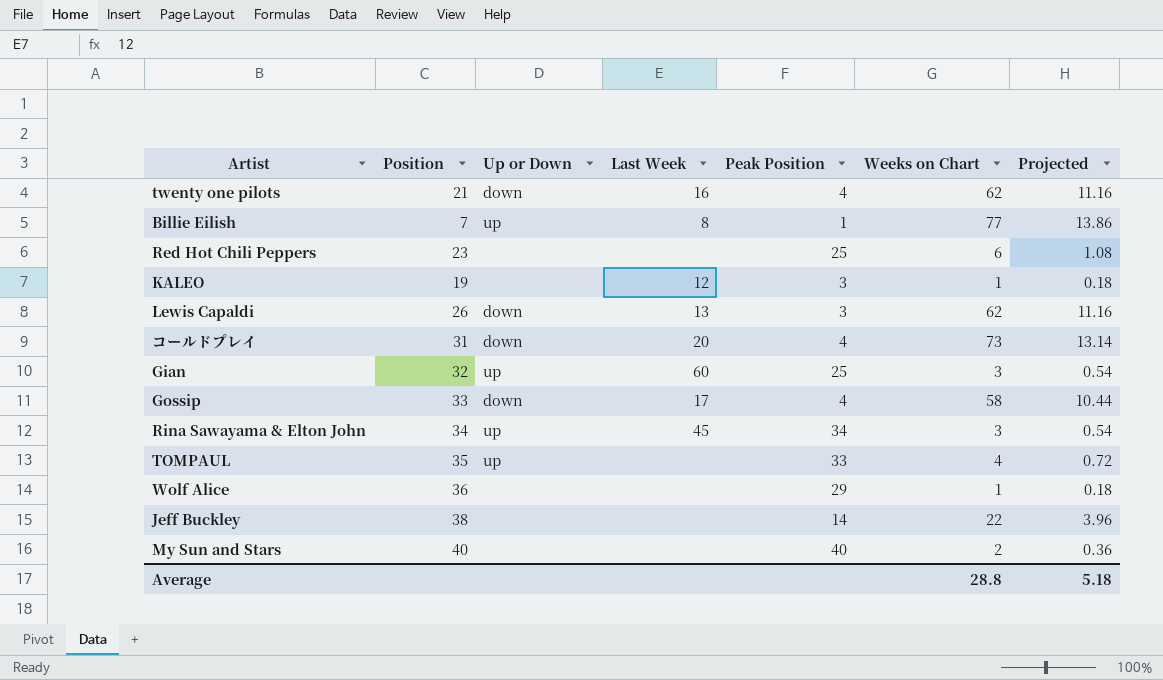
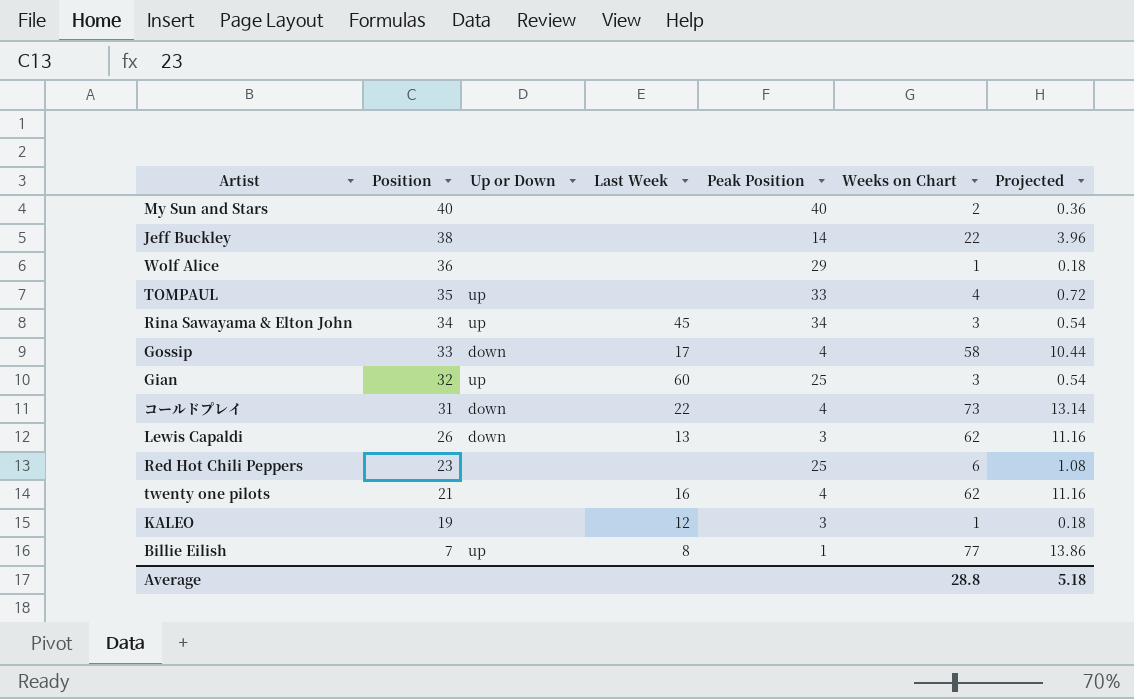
row order: none -> Position descending
コールドプレイ | Last Week: 20 -> 22
twenty one pilots | Up or Down: down -> none

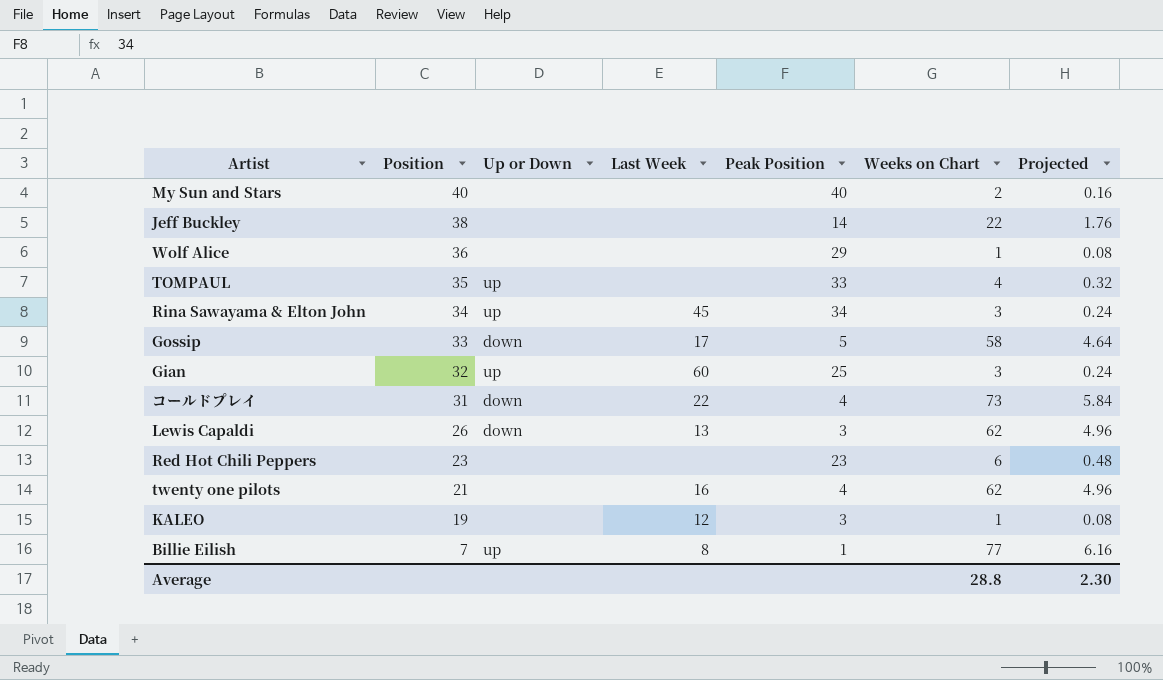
column Projected | formula: [Weeks on Chart] * 0.18 -> [Weeks on Chart] * 0.08
Gossip | Peak Position: 4 -> 5
Red Hot Chili Peppers | Peak Position: 25 -> 23
Average | Projected: 5.18 -> 2.30

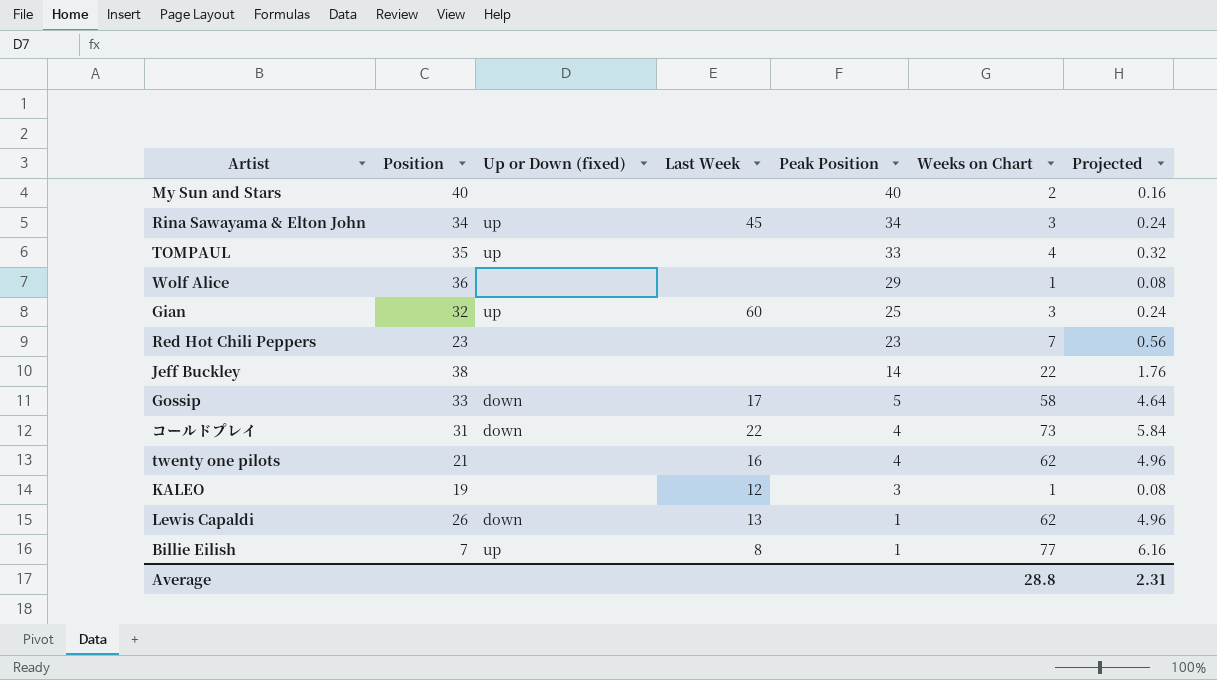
row order: Position descending -> Peak Position descending
column name: Up or Down -> Up or Down (fixed)
Red Hot Chili Peppers | Weeks on Chart: 6 -> 7
Red Hot Chili Peppers | Projected: 0.48 -> 0.56
Lewis Capaldi | Peak Position: 3 -> 1
Average | Projected: 2.30 -> 2.31

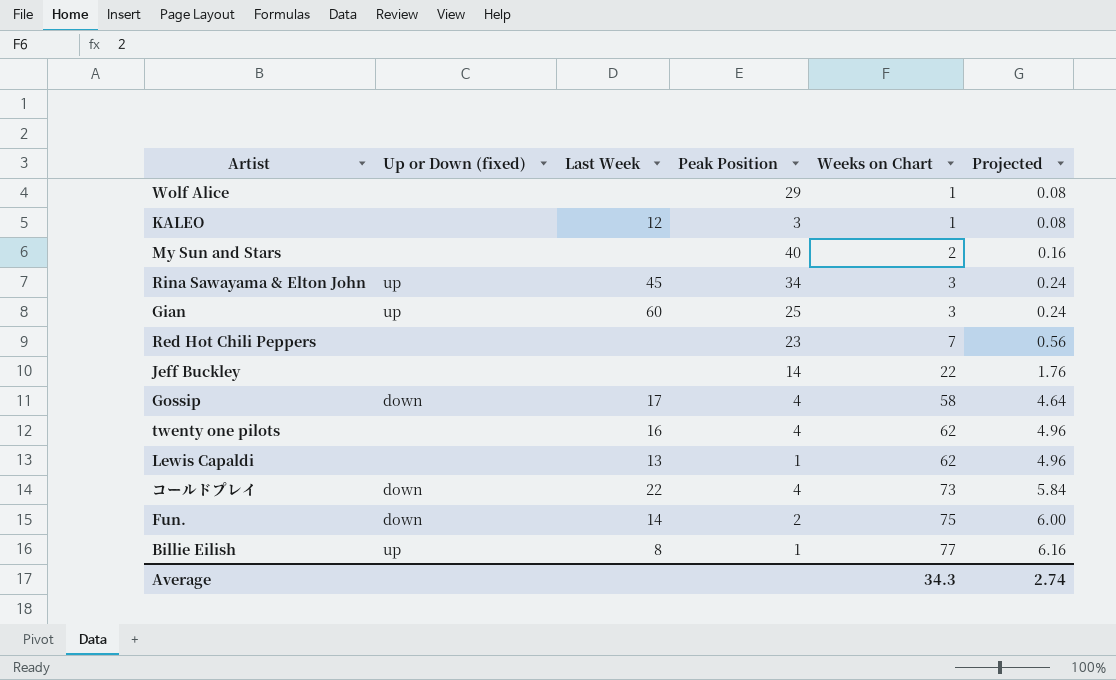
row order: Peak Position descending -> Weeks on Chart ascending
column Position | position: 2 -> none
row TOMPAUL: 35 | up | none | 33 | 4 | 0.32 -> none
Gossip | Peak Position: 5 -> 4
Lewis Capaldi | Up or Down (fixed): down -> none
row Fun.: none -> down | 14 | 2 | 75 | 6.00
Average | Weeks on Chart: 28.8 -> 34.3
Average | Projected: 2.31 -> 2.74

